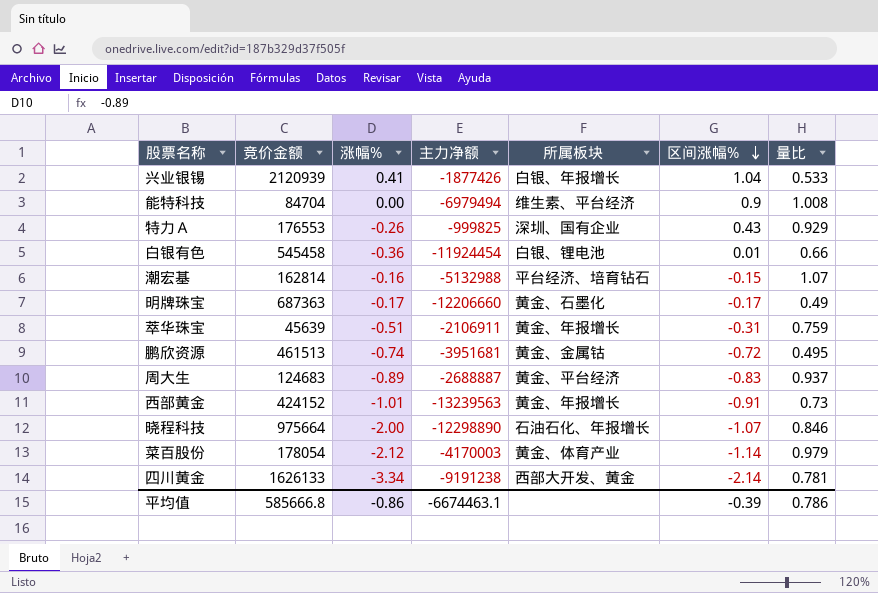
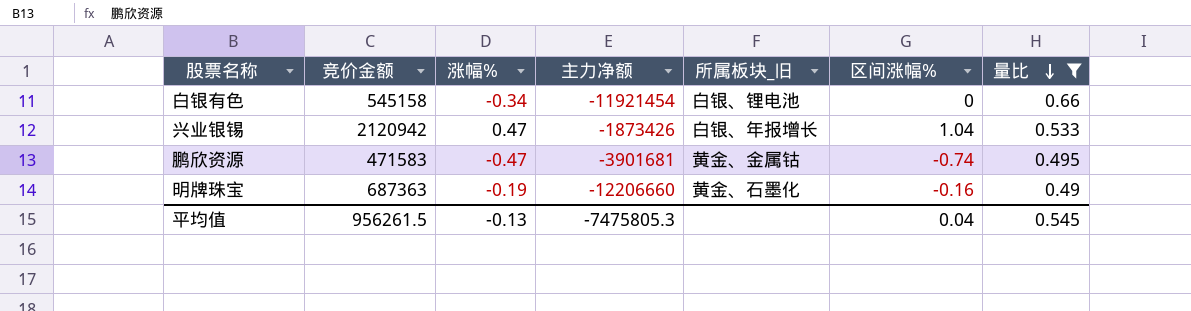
filter: none -> 量比 <= 0.66
row order: 区间涨幅% descending -> 量比 descending
column name: 所属板块 -> 所属板块_旧
白银有色 | 竞价金额: 545458 -> 545158
白银有色 | 涨幅%: -0.36 -> -0.34
白银有色 | 主力净额: -11924454 -> -11921454
白银有色 | 区间涨幅%: 0.01 -> 0
兴业银锡 | 竞价金额: 2120939 -> 2120942
兴业银锡 | 涨幅%: 0.41 -> 0.47
兴业银锡 | 主力净额: -1877426 -> -1873426
鹏欣资源 | 竞价金额: 461513 -> 471583
鹏欣资源 | 涨幅%: -0.74 -> -0.47
鹏欣资源 | 主力净额: -3951681 -> -3901681
鹏欣资源 | 区间涨幅%: -0.72 -> -0.74
明牌珠宝 | 涨幅%: -0.17 -> -0.19
明牌珠宝 | 区间涨幅%: -0.17 -> -0.16
平均值 | 竞价金额: 585666.8 -> 956261.5
平均值 | 涨幅%: -0.86 -> -0.13
平均值 | 主力净额: -6674463.1 -> -7475805.3
平均值 | 区间涨幅%: -0.39 -> 0.04
平均值 | 量比: 0.786 -> 0.545

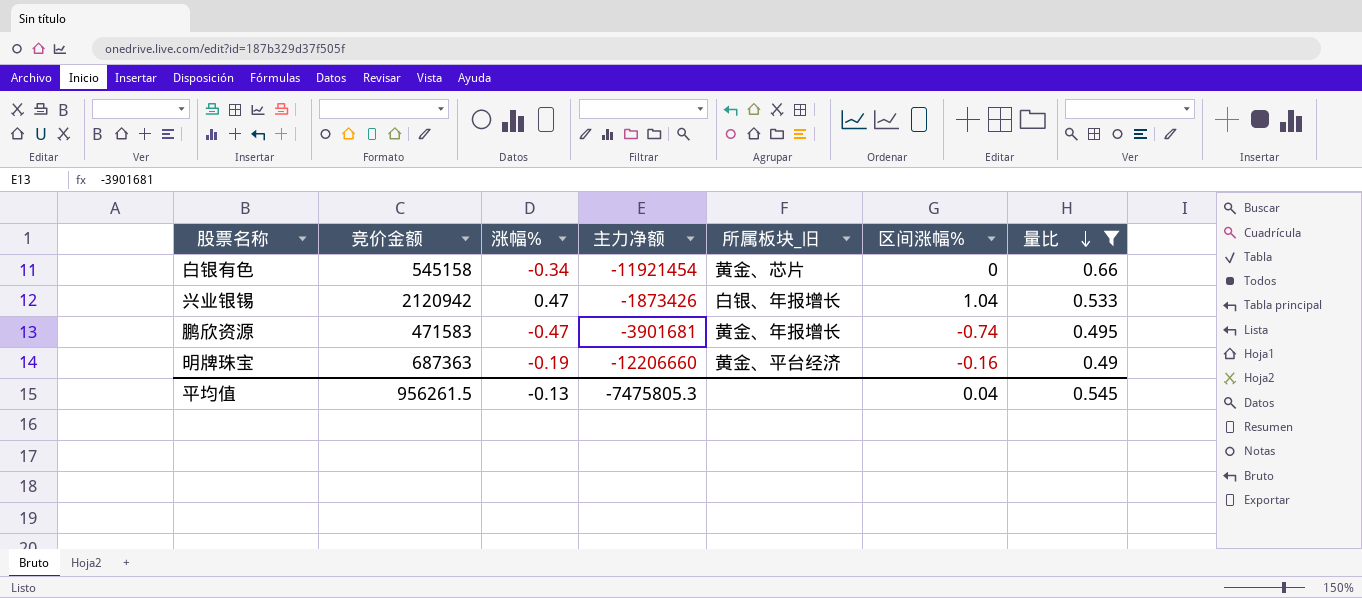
白银有色 | 所属板块_旧: 白银、锂电池 -> 黄金、芯片
鹏欣资源 | 所属板块_旧: 黄金、金属钴 -> 黄金、年报增长
明牌珠宝 | 所属板块_旧: 黄金、石墨化 -> 黄金、平台经济

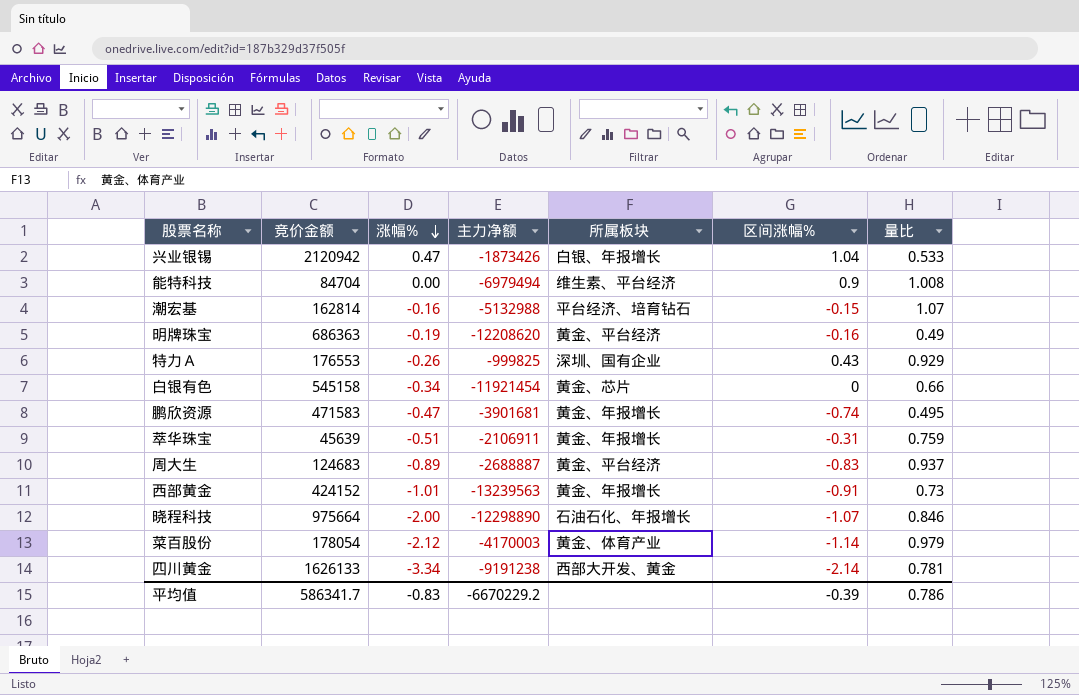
filter: 量比 <= 0.66 -> none
row order: 量比 descending -> 涨幅% descending
column name: 所属板块_旧 -> 所属板块
明牌珠宝 | 竞价金额: 687363 -> 686363
明牌珠宝 | 主力净额: -12206660 -> -12208620
平均值 | 竞价金额: 956261.5 -> 586341.7
平均值 | 涨幅%: -0.13 -> -0.83
平均值 | 主力净额: -7475805.3 -> -6670229.2
平均值 | 区间涨幅%: 0.04 -> -0.39
平均值 | 量比: 0.545 -> 0.786

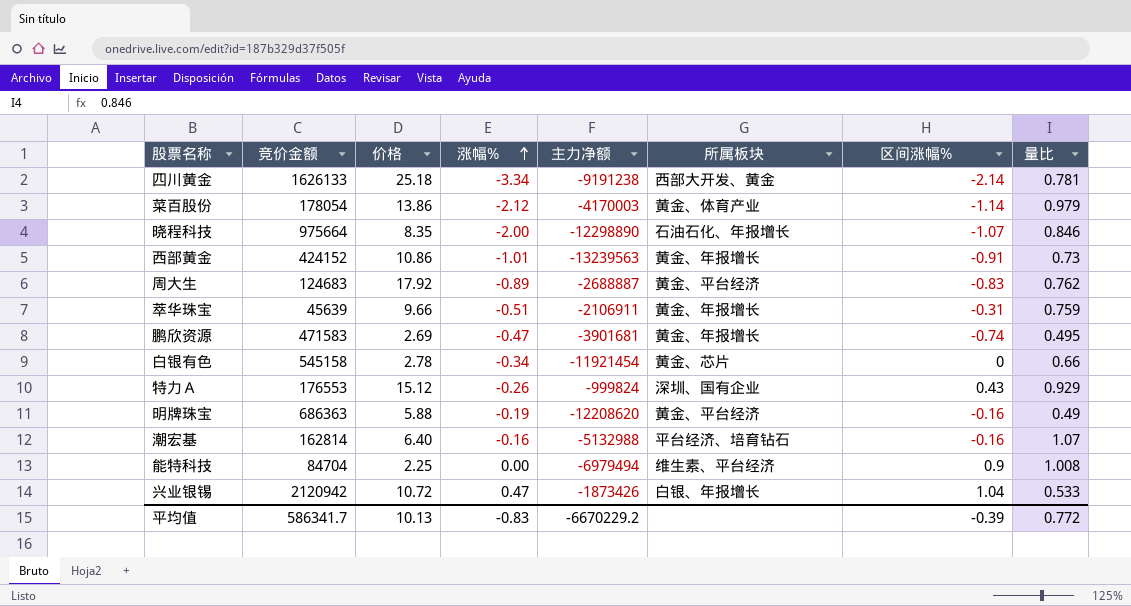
row order: 涨幅% descending -> 涨幅% ascending
column 价格 | position: none -> 3
周大生 | 量比: 0.937 -> 0.762
特力Ａ | 主力净额: -999825 -> -999824
潮宏基 | 区间涨幅%: -0.15 -> -0.16
平均值 | 量比: 0.786 -> 0.772

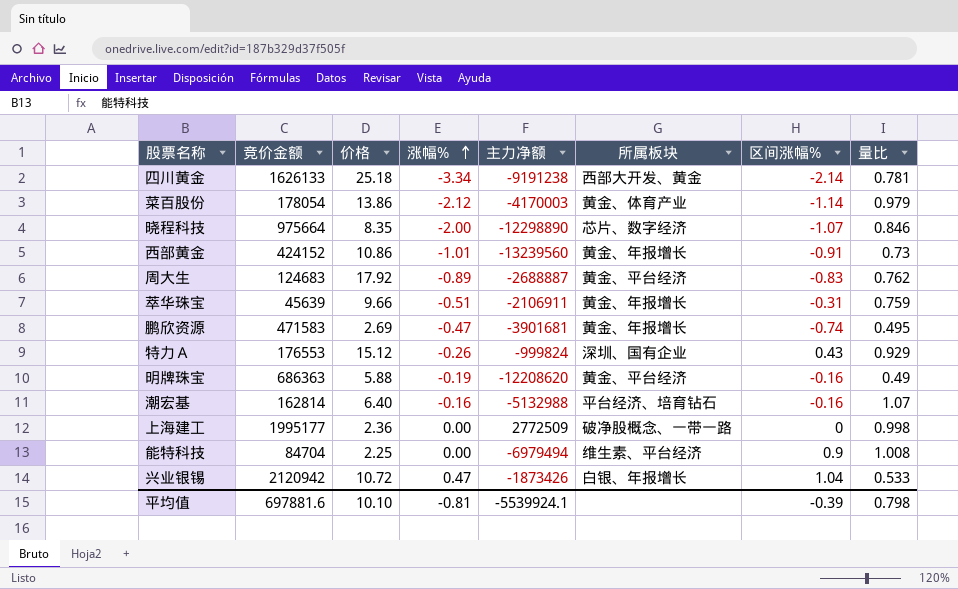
row 白银有色: 545158 | 2.78 | -0.34 | -11921454 | 黄金、芯片 | 0 | 0.66 -> none
晓程科技 | 所属板块: 石油石化、年报增长 -> 芯片、数字经济
西部黄金 | 主力净额: -13239563 -> -13239560
row 上海建工: none -> 1995177 | 2.36 | 0.00 | 2772509 | 破净股概念、一带一路 | 0 | 0.998
平均值 | 竞价金额: 586341.7 -> 697881.6
平均值 | 价格: 10.13 -> 10.10
平均值 | 涨幅%: -0.83 -> -0.81
平均值 | 主力净额: -6670229.2 -> -5539924.1
平均值 | 量比: 0.772 -> 0.798

